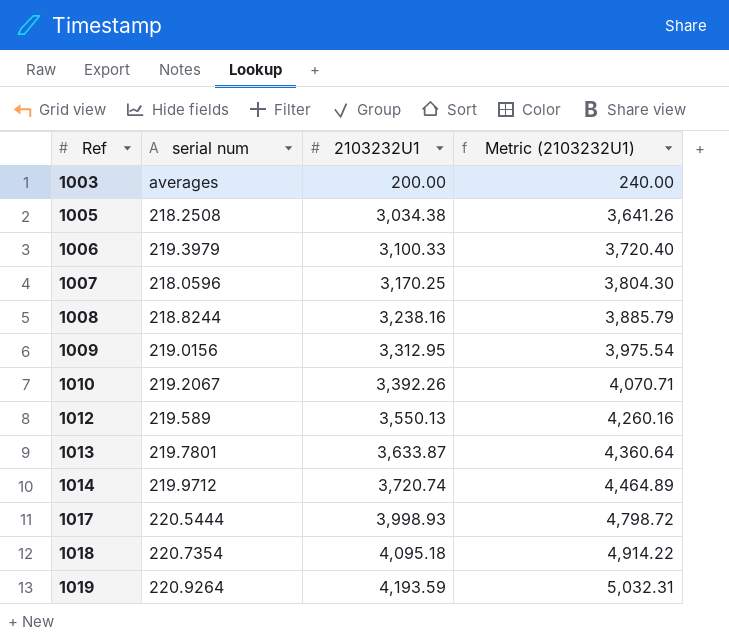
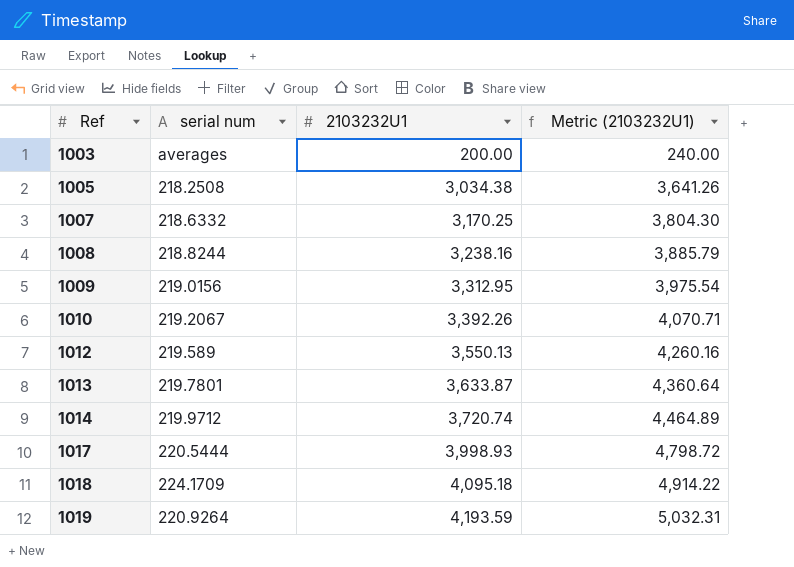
row 1006: 219.3979 | 3,100.33 | 3,720.40 -> none
1007 | serial num: 218.0596 -> 218.6332
1018 | serial num: 220.7354 -> 224.1709

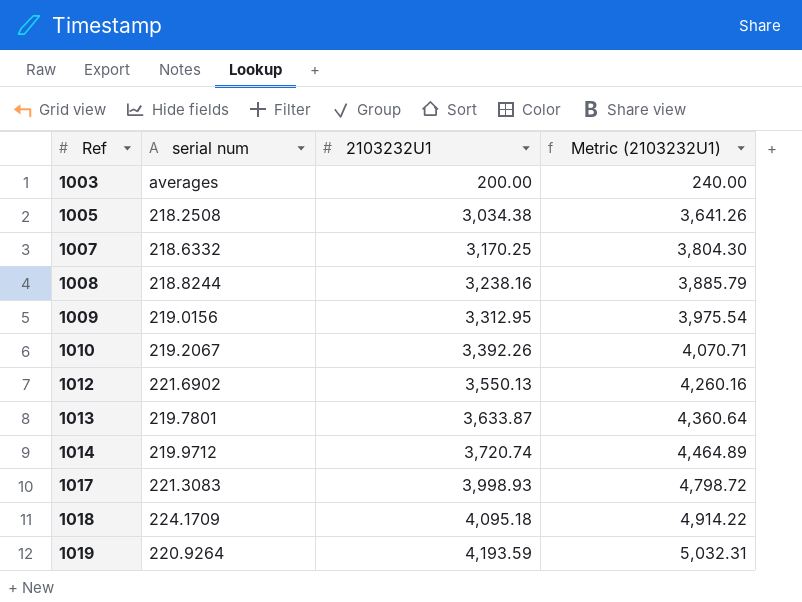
1012 | serial num: 219.589 -> 221.6902
1017 | serial num: 220.5444 -> 221.3083

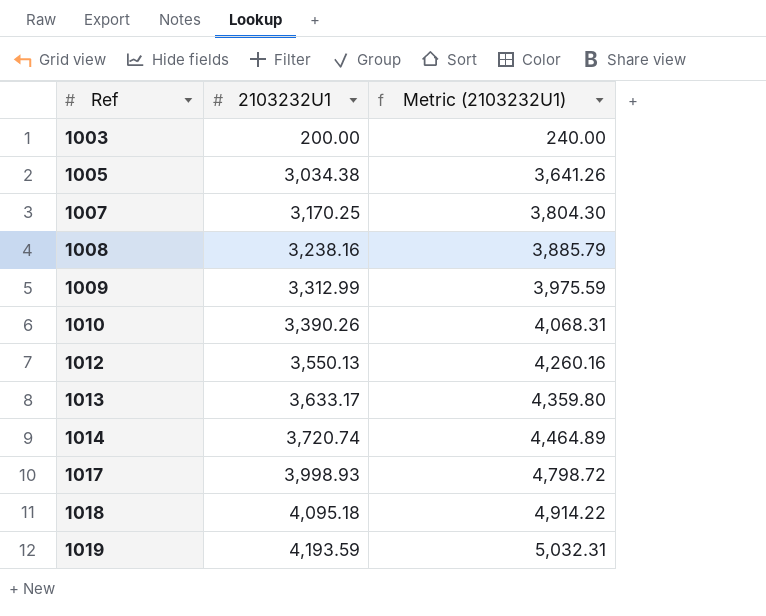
column serial num | position: 2 -> none
1009 | 2103232U1: 3,312.95 -> 3,312.99
1009 | Metric (2103232U1): 3,975.54 -> 3,975.59
1010 | 2103232U1: 3,392.26 -> 3,390.26
1010 | Metric (2103232U1): 4,070.71 -> 4,068.31
1013 | 2103232U1: 3,633.87 -> 3,633.17
1013 | Metric (2103232U1): 4,360.64 -> 4,359.80

